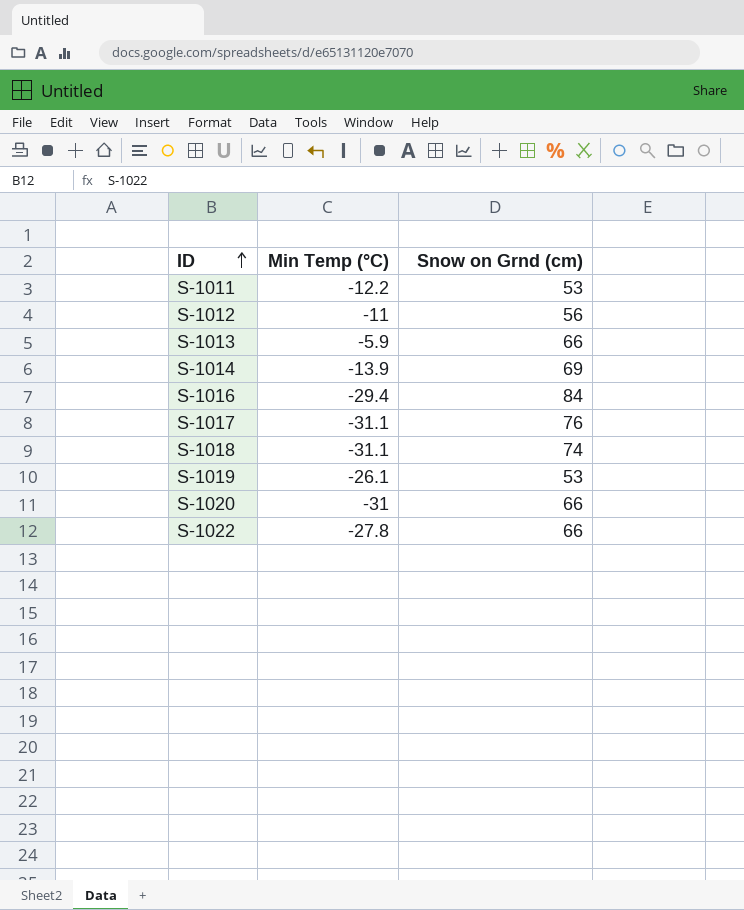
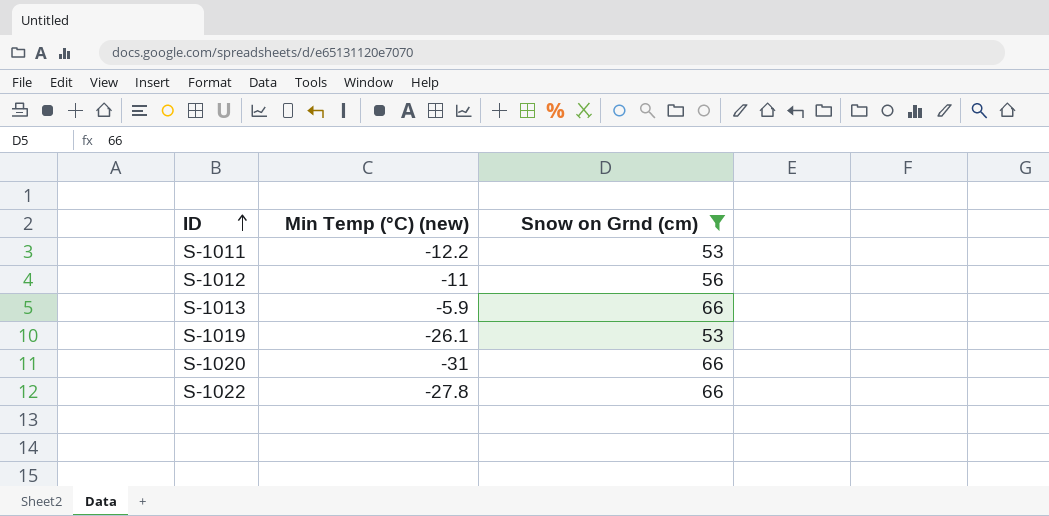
filter: none -> Snow on Grnd (cm) <= 66
column name: Min Temp (°C) -> Min Temp (°C) (new)

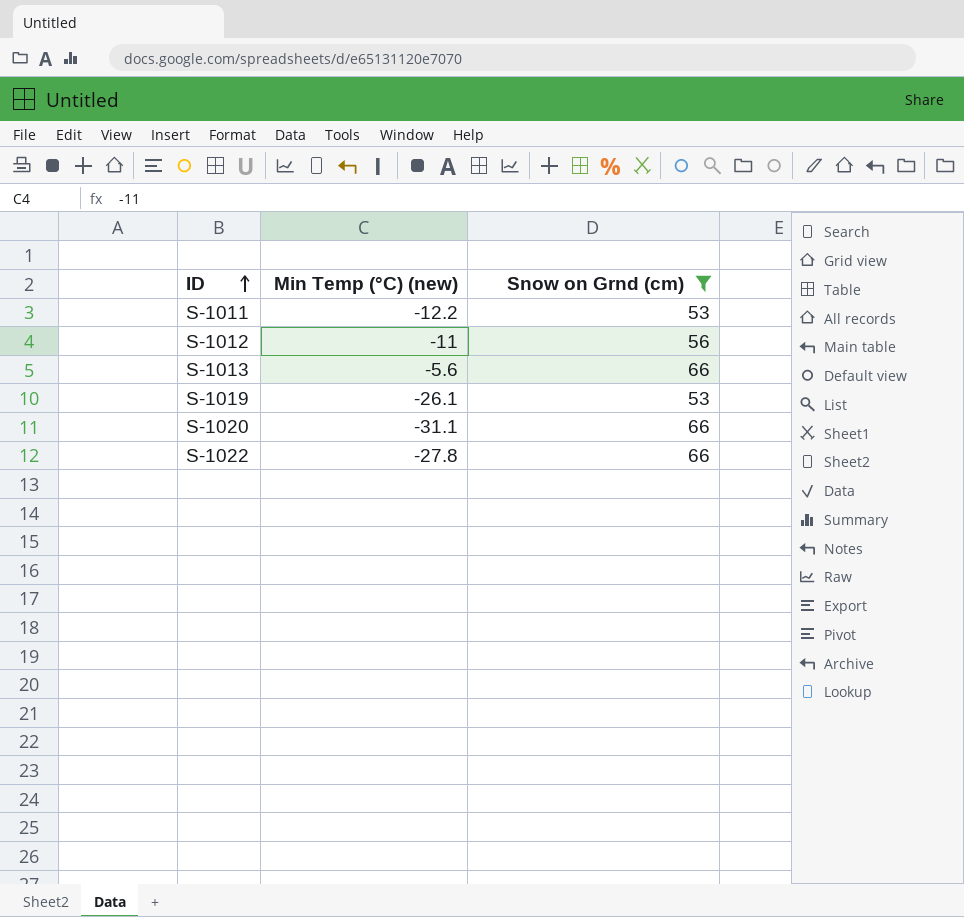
S-1013 | Min Temp (°C) (new): -5.9 -> -5.6
S-1020 | Min Temp (°C) (new): -31 -> -31.1

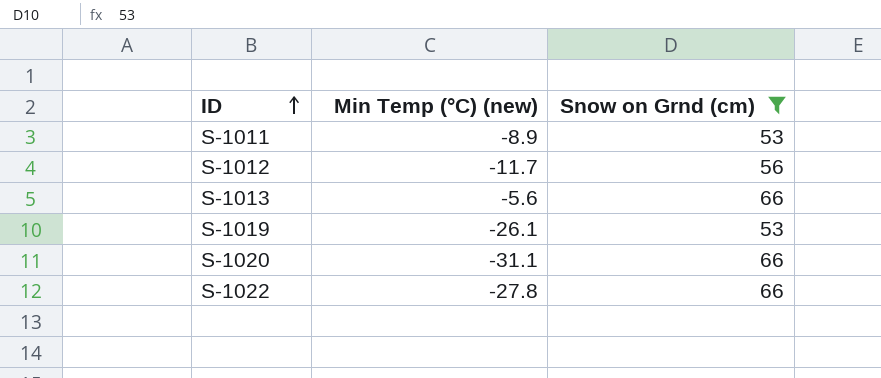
S-1011 | Min Temp (°C) (new): -12.2 -> -8.9
S-1012 | Min Temp (°C) (new): -11 -> -11.7

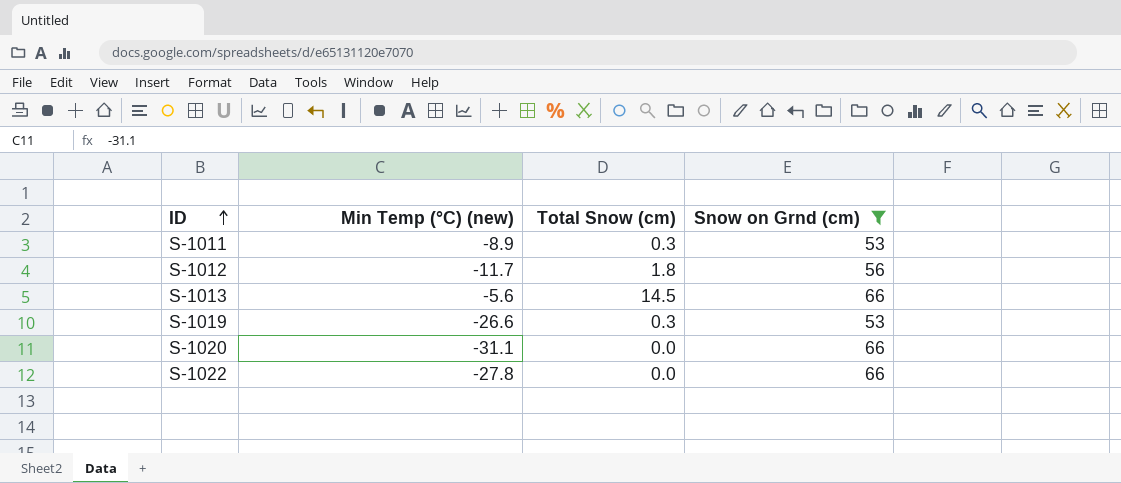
column Total Snow (cm) | position: none -> 3
S-1019 | Min Temp (°C) (new): -26.1 -> -26.6

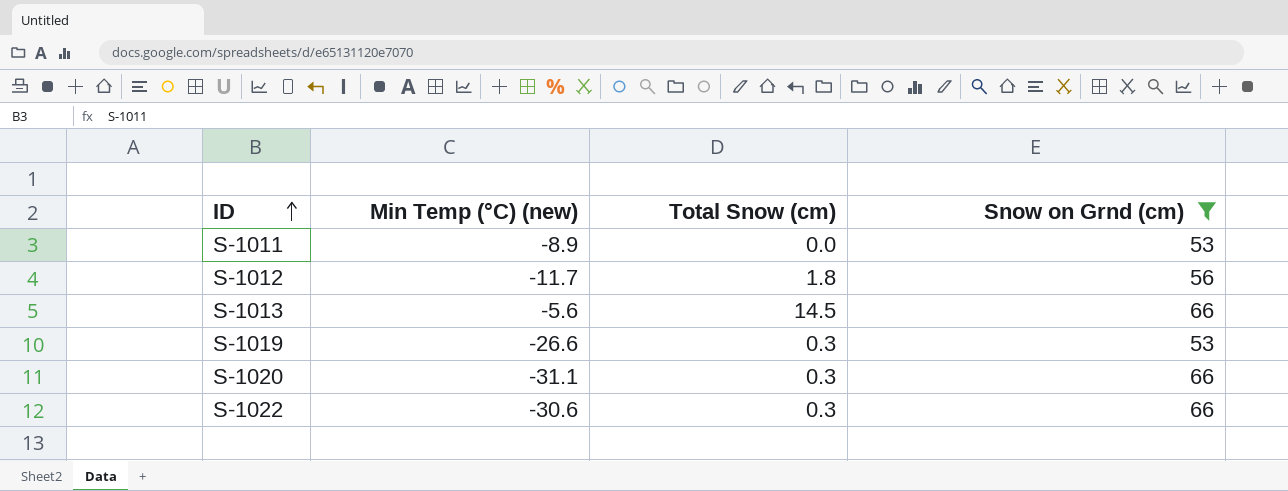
S-1011 | Total Snow (cm): 0.3 -> 0.0
S-1020 | Total Snow (cm): 0.0 -> 0.3
S-1022 | Min Temp (°C) (new): -27.8 -> -30.6
S-1022 | Total Snow (cm): 0.0 -> 0.3

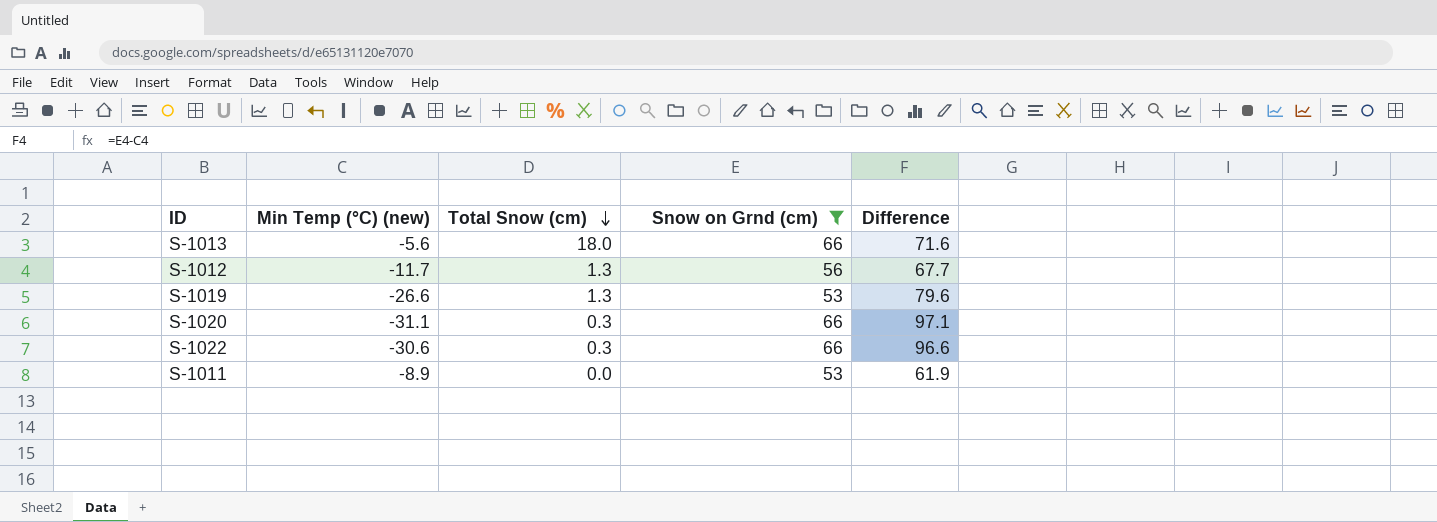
row order: ID ascending -> Total Snow (cm) descending
column Difference | formula: none -> [Snow on Grnd (cm)] - [Min Temp (°C) (new)]
S-1013 | Total Snow (cm): 14.5 -> 18.0
S-1012 | Total Snow (cm): 1.8 -> 1.3
S-1019 | Total Snow (cm): 0.3 -> 1.3

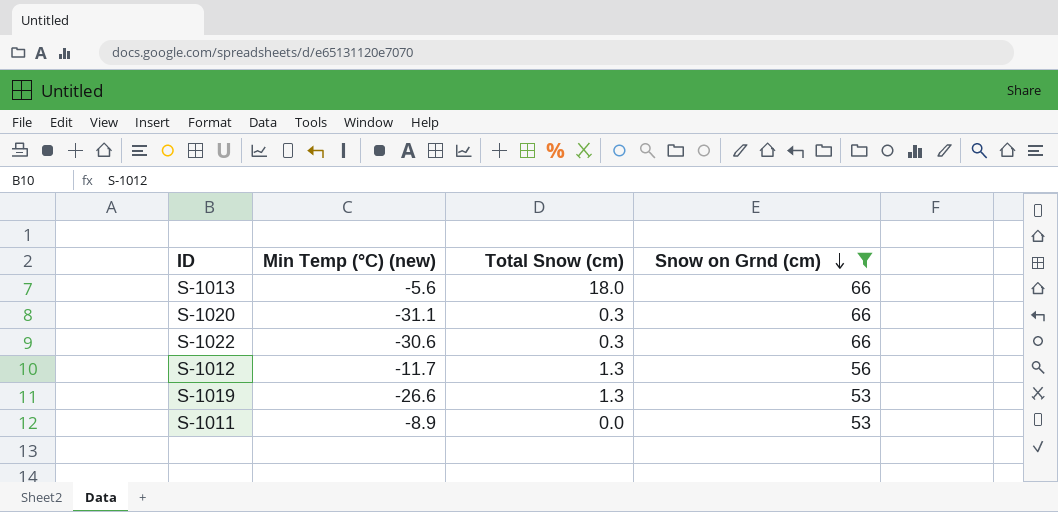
row order: Total Snow (cm) descending -> Snow on Grnd (cm) descending
column Difference | formula: [Snow on Grnd (cm)] - [Min Temp (°C) (new)] -> none

